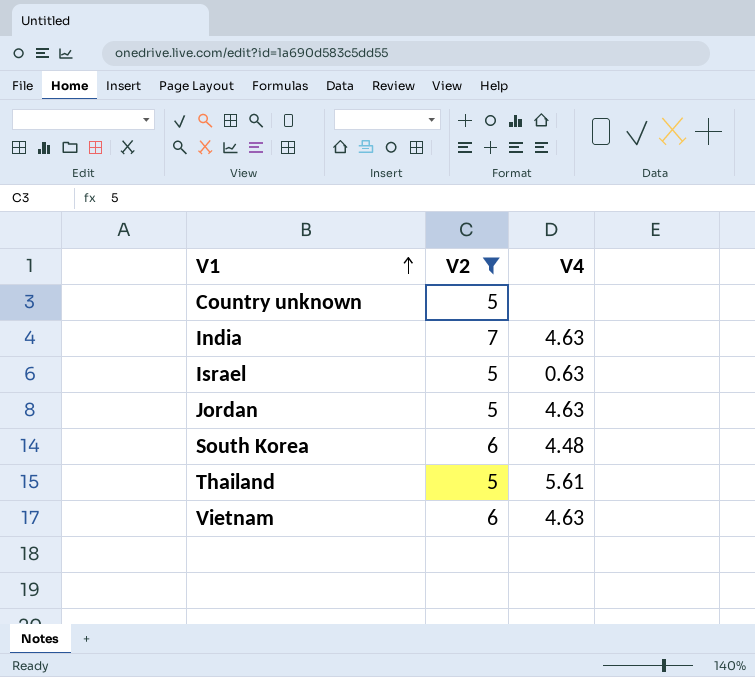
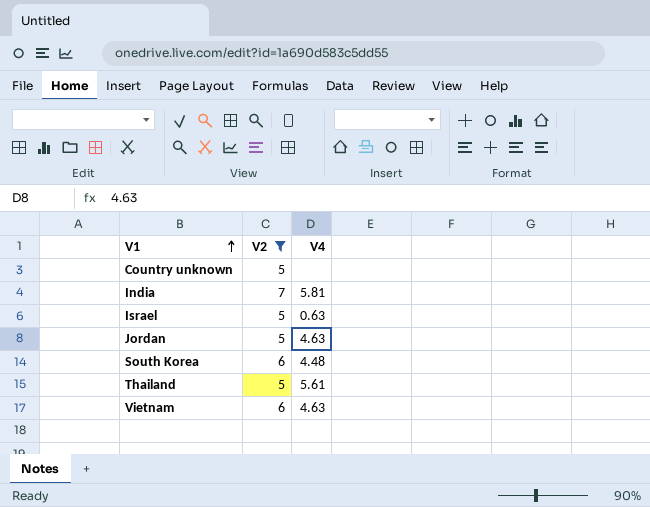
India | V4: 4.63 -> 5.81

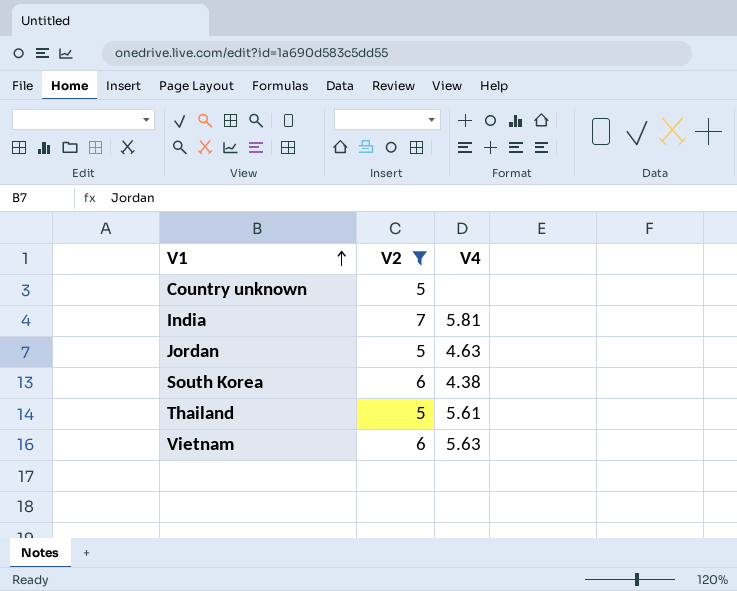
row Israel: 5 | 0.63 -> none
South Korea | V4: 4.48 -> 4.38
Vietnam | V4: 4.63 -> 5.63

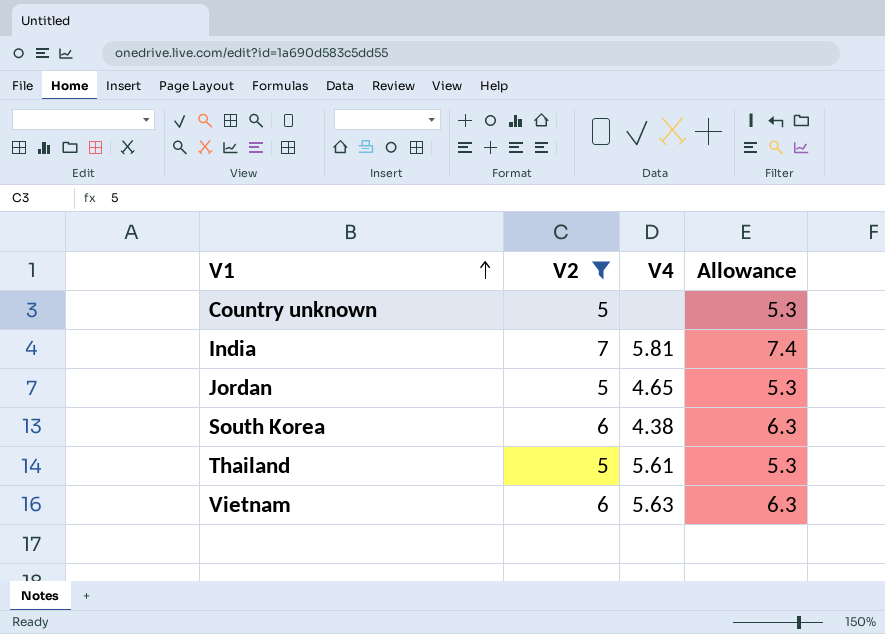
column Allowance | formula: none -> [V2] * 1.05
Jordan | V4: 4.63 -> 4.65

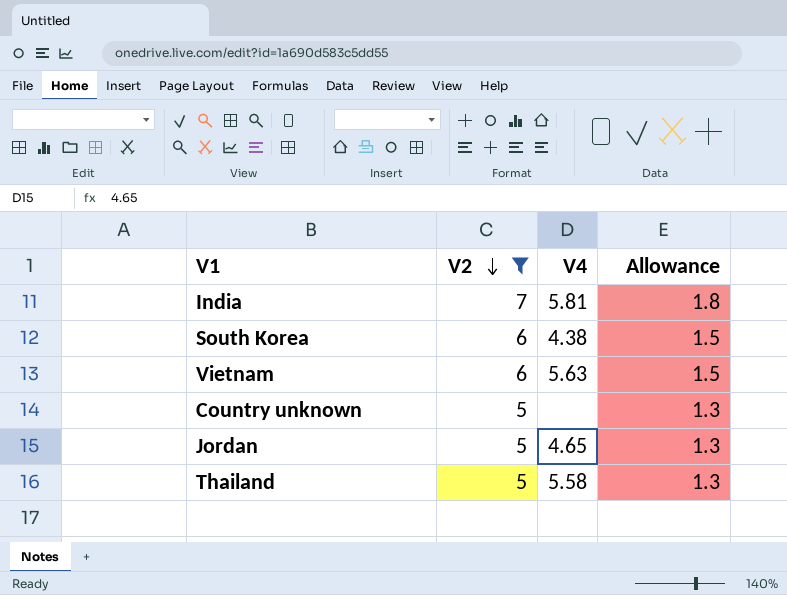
row order: V1 ascending -> V2 descending
column Allowance | formula: [V2] * 1.05 -> [V2] * 0.25
Thailand | V4: 5.61 -> 5.58

